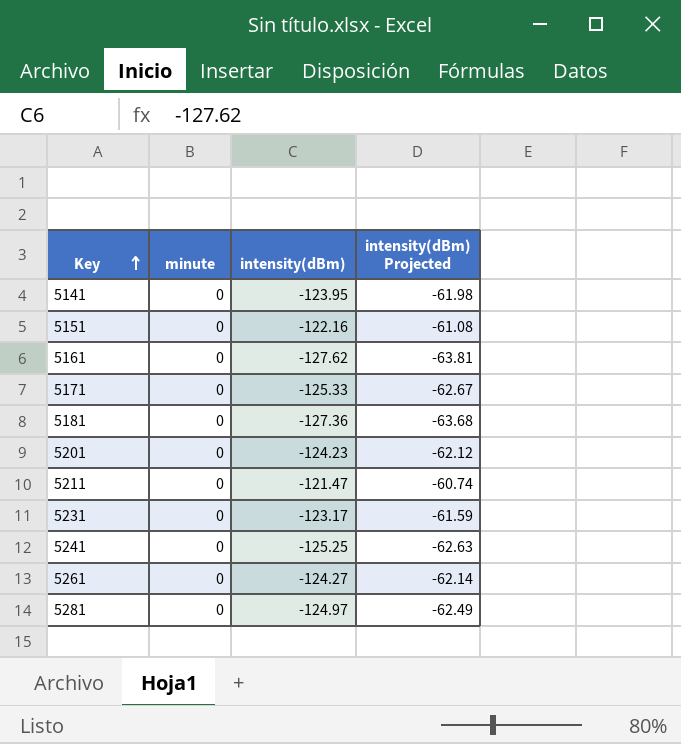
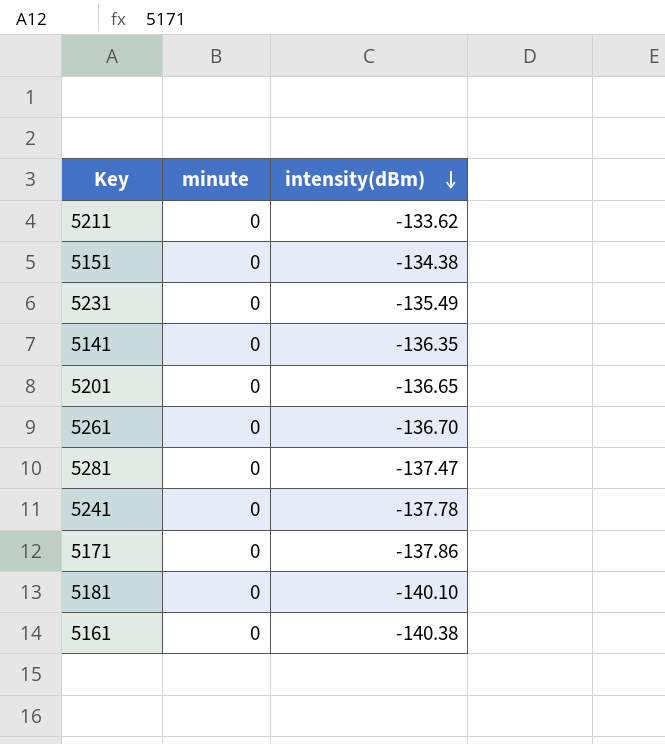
row order: Key ascending -> intensity(dBm) descending
column intensity(dBm) Projected | formula: [intensity(dBm)] * 0.5 -> none
5211 | intensity(dBm): -121.47 -> -133.62
5151 | intensity(dBm): -122.16 -> -134.38
5231 | intensity(dBm): -123.17 -> -135.49
5141 | intensity(dBm): -123.95 -> -136.35
5201 | intensity(dBm): -124.23 -> -136.65
5261 | intensity(dBm): -124.27 -> -136.70
5281 | intensity(dBm): -124.97 -> -137.47
5241 | intensity(dBm): -125.25 -> -137.78
5171 | intensity(dBm): -125.33 -> -137.86
5181 | intensity(dBm): -127.36 -> -140.10
5161 | intensity(dBm): -127.62 -> -140.38

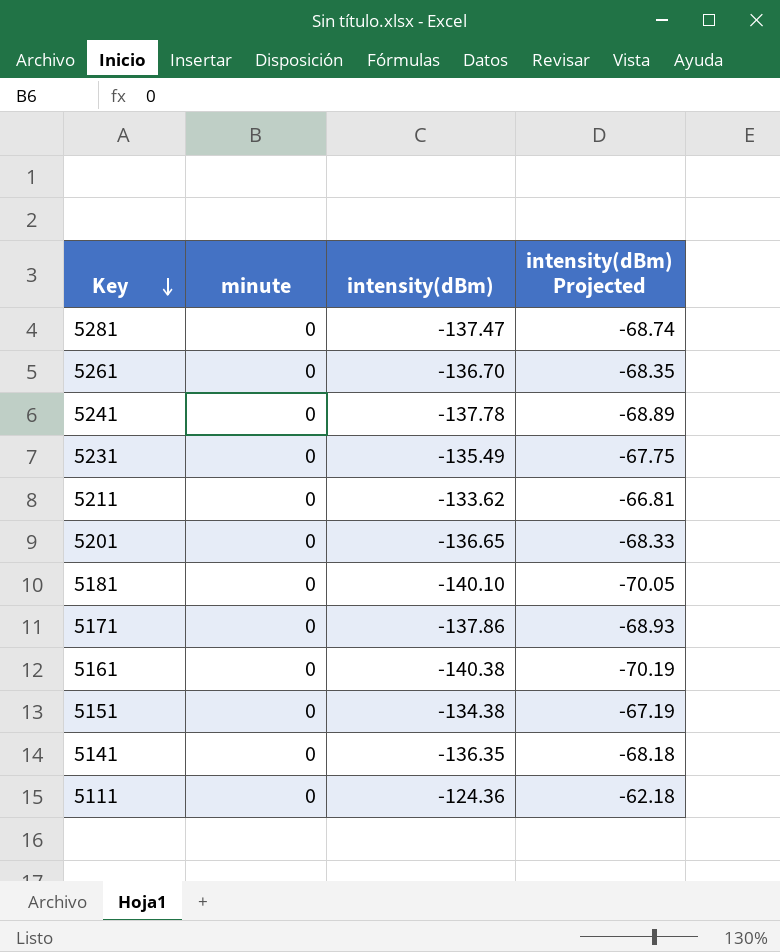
row order: intensity(dBm) descending -> Key descending
column intensity(dBm) Projected | formula: none -> [intensity(dBm)] * 0.5
row 5111: none -> 0 | -124.36 | -62.18

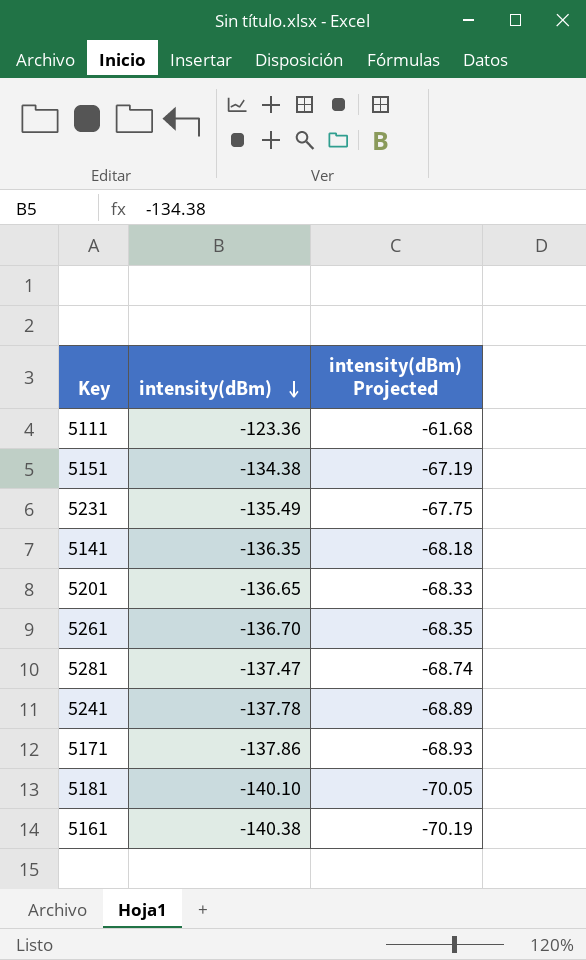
row order: Key descending -> intensity(dBm) descending
column minute | position: 2 -> none
row 5211: 0 | -133.62 | -66.81 -> none
5111 | intensity(dBm): -124.36 -> -123.36
5111 | intensity(dBm) Projected: -62.18 -> -61.68

